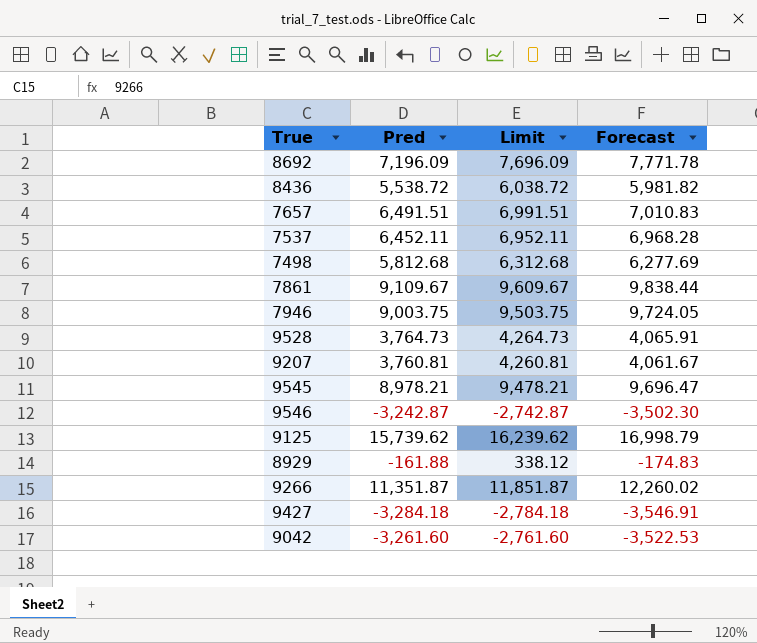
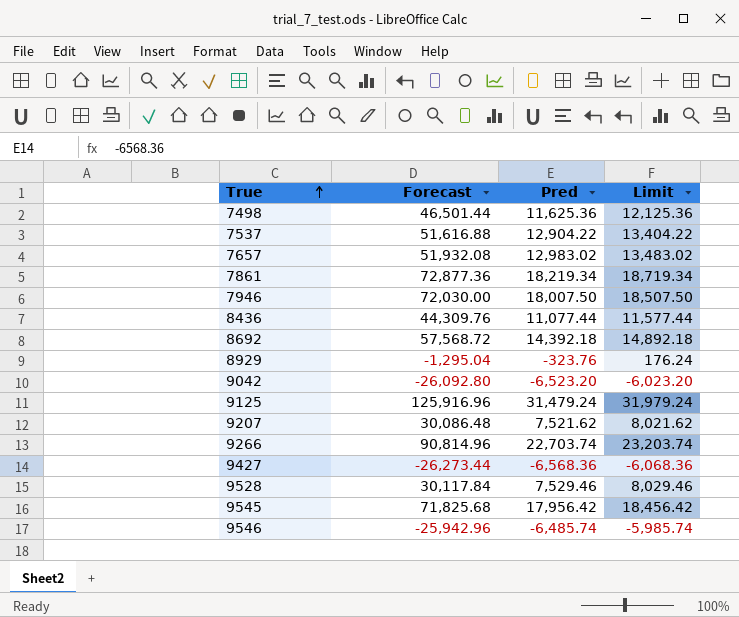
row order: none -> True ascending
column Forecast | formula: [Pred] * 1.08 -> [Pred] * 4
column Forecast | position: 4 -> 2
7498 | Pred: 5,812.68 -> 11,625.36
7498 | Limit: 6,312.68 -> 12,125.36
7537 | Pred: 6,452.11 -> 12,904.22
7537 | Limit: 6,952.11 -> 13,404.22
7657 | Pred: 6,491.51 -> 12,983.02
7657 | Limit: 6,991.51 -> 13,483.02
7861 | Pred: 9,109.67 -> 18,219.34
7861 | Limit: 9,609.67 -> 18,719.34
7946 | Pred: 9,003.75 -> 18,007.50
7946 | Limit: 9,503.75 -> 18,507.50
8436 | Pred: 5,538.72 -> 11,077.44
8436 | Limit: 6,038.72 -> 11,577.44
8692 | Pred: 7,196.09 -> 14,392.18
8692 | Limit: 7,696.09 -> 14,892.18
8929 | Pred: -161.88 -> -323.76
8929 | Limit: 338.12 -> 176.24
9042 | Pred: -3,261.60 -> -6,523.20
9042 | Limit: -2,761.60 -> -6,023.20
9125 | Pred: 15,739.62 -> 31,479.24
9125 | Limit: 16,239.62 -> 31,979.24
9207 | Pred: 3,760.81 -> 7,521.62
9207 | Limit: 4,260.81 -> 8,021.62
9266 | Pred: 11,351.87 -> 22,703.74
9266 | Limit: 11,851.87 -> 23,203.74
9427 | Pred: -3,284.18 -> -6,568.36
9427 | Limit: -2,784.18 -> -6,068.36
9528 | Pred: 3,764.73 -> 7,529.46
9528 | Limit: 4,264.73 -> 8,029.46
9545 | Pred: 8,978.21 -> 17,956.42
9545 | Limit: 9,478.21 -> 18,456.42
9546 | Pred: -3,242.87 -> -6,485.74
9546 | Limit: -2,742.87 -> -5,985.74

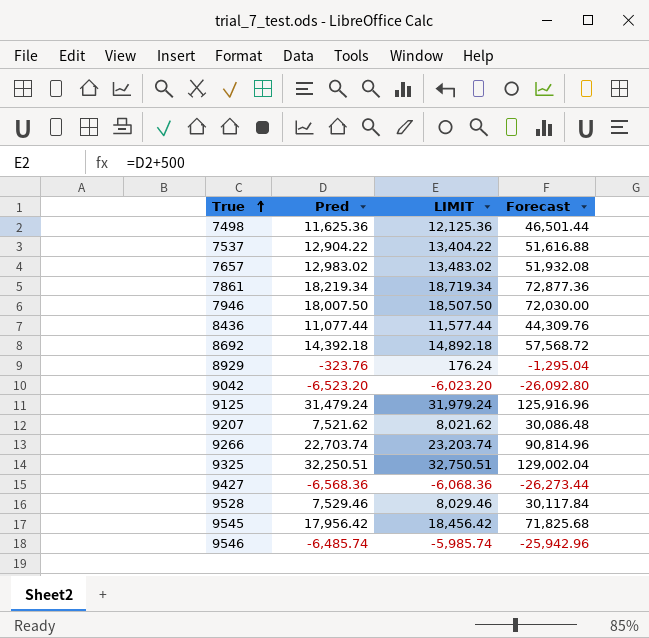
column name: Limit -> LIMIT
column Forecast | position: 2 -> 4
row 9325: none -> 32,250.51 | 32,750.51 | 129,002.04

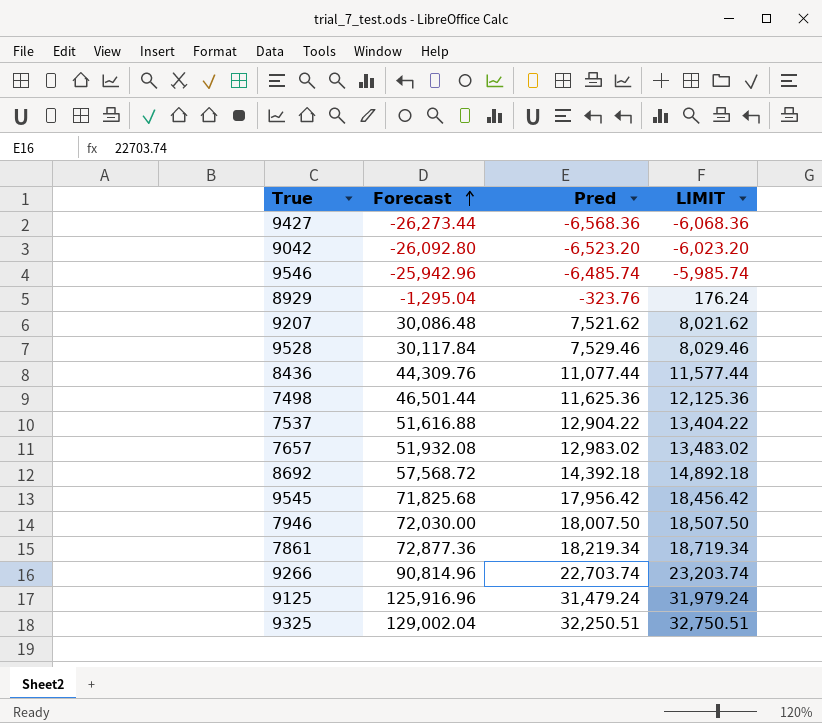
row order: True ascending -> Forecast ascending
column Forecast | position: 4 -> 2

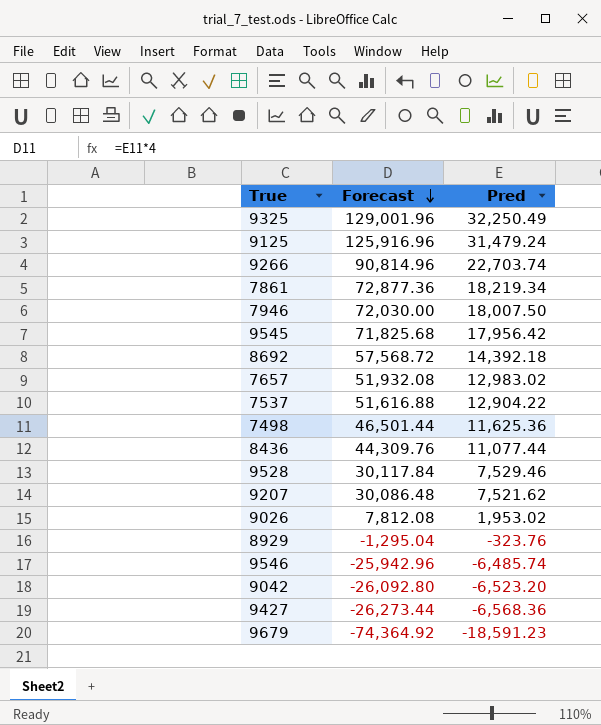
row order: Forecast ascending -> Forecast descending
column LIMIT | formula: [Pred] + 500 -> none
9325 | Forecast: 129,002.04 -> 129,001.96
9325 | Pred: 32,250.51 -> 32,250.49
row 9026: none -> 7,812.08 | 1,953.02
row 9679: none -> -74,364.92 | -18,591.23

